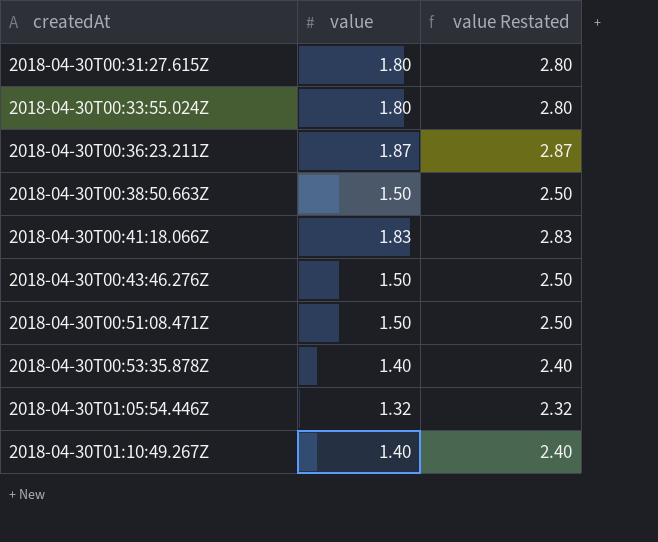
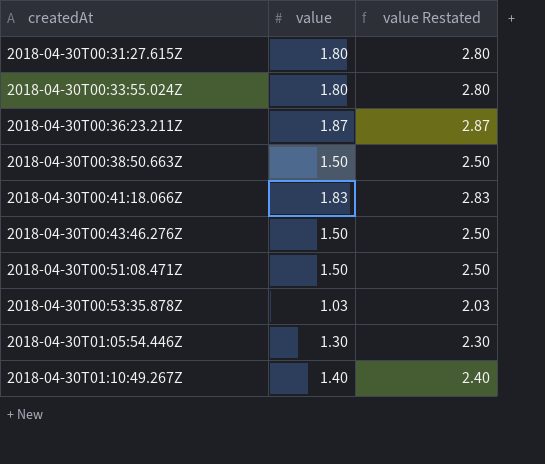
2018-04-30T00:53:35.878Z | value: 1.40 -> 1.03
2018-04-30T00:53:35.878Z | value Restated: 2.40 -> 2.03
2018-04-30T01:05:54.446Z | value: 1.32 -> 1.30
2018-04-30T01:05:54.446Z | value Restated: 2.32 -> 2.30

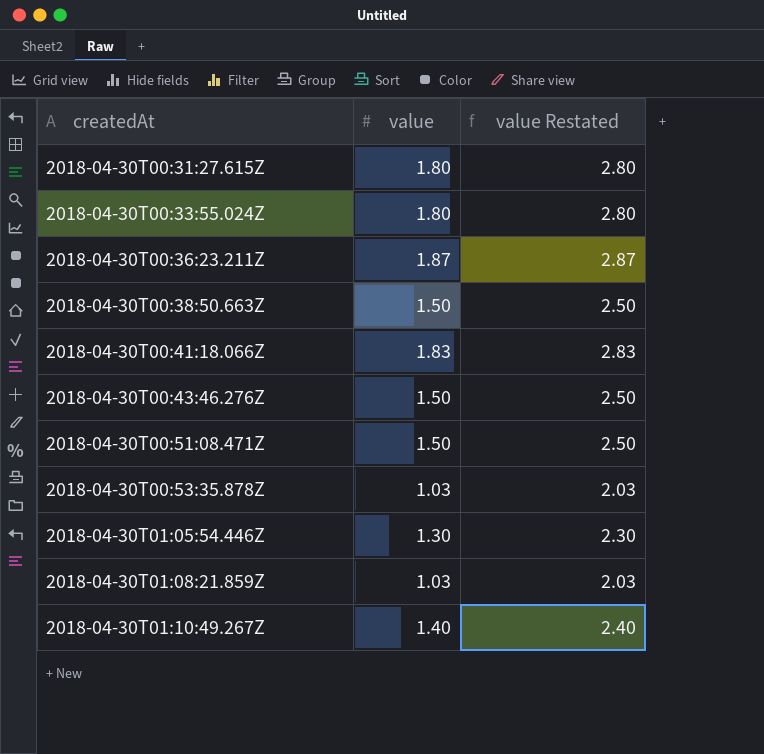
row 2018-04-30T01:08:21.859Z: none -> 1.03 | 2.03

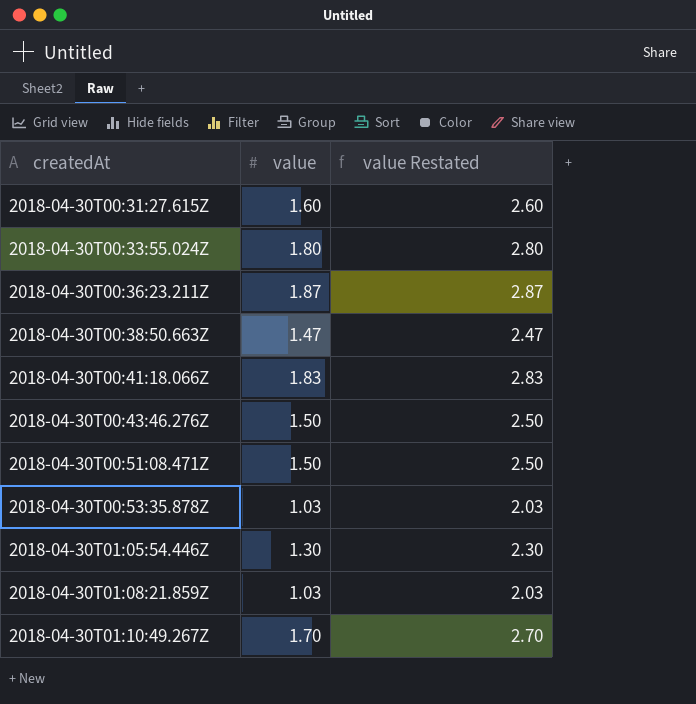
2018-04-30T00:31:27.615Z | value: 1.80 -> 1.60
2018-04-30T00:31:27.615Z | value Restated: 2.80 -> 2.60
2018-04-30T00:38:50.663Z | value: 1.50 -> 1.47
2018-04-30T00:38:50.663Z | value Restated: 2.50 -> 2.47
2018-04-30T01:10:49.267Z | value: 1.40 -> 1.70
2018-04-30T01:10:49.267Z | value Restated: 2.40 -> 2.70

